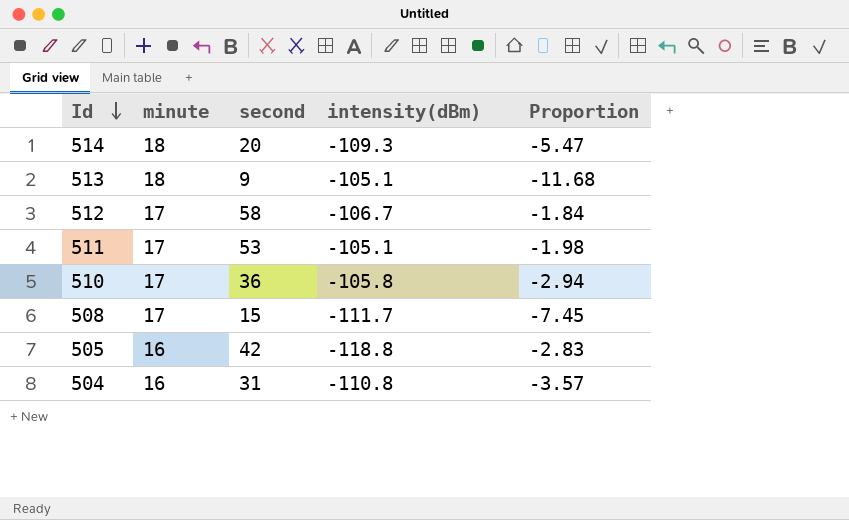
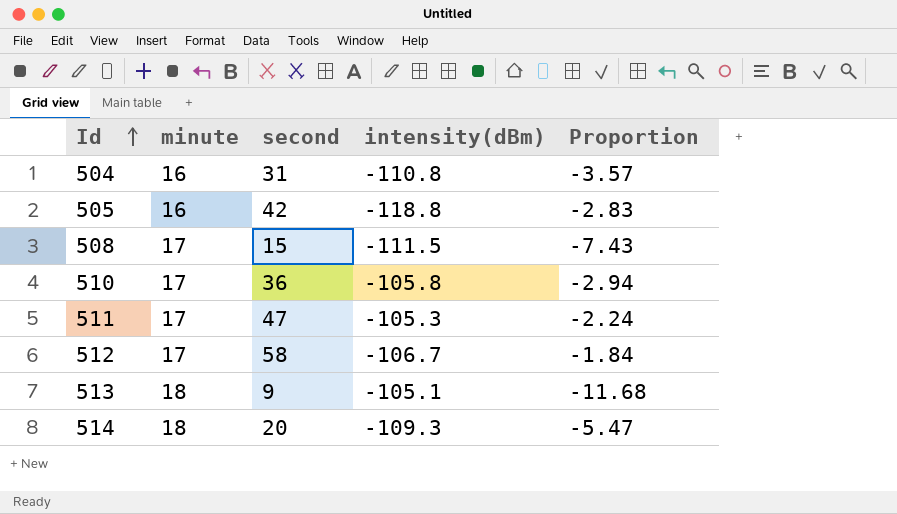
row order: Id descending -> Id ascending
508 | intensity(dBm): -111.7 -> -111.5
508 | Proportion: -7.45 -> -7.43
511 | second: 53 -> 47
511 | intensity(dBm): -105.1 -> -105.3
511 | Proportion: -1.98 -> -2.24

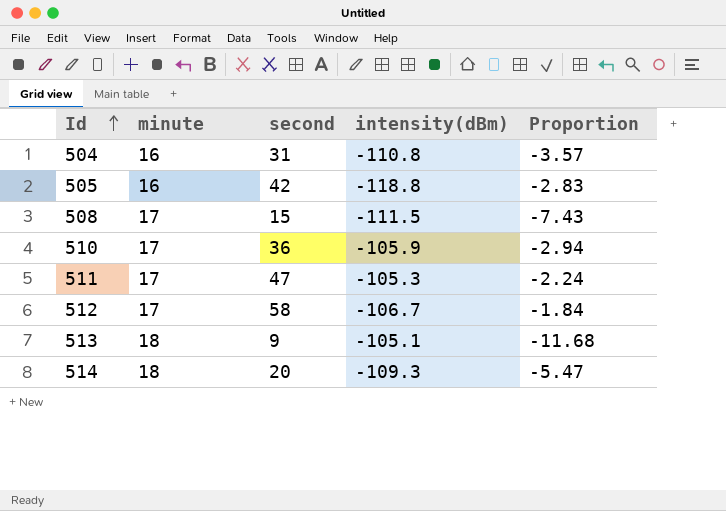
510 | intensity(dBm): -105.8 -> -105.9

